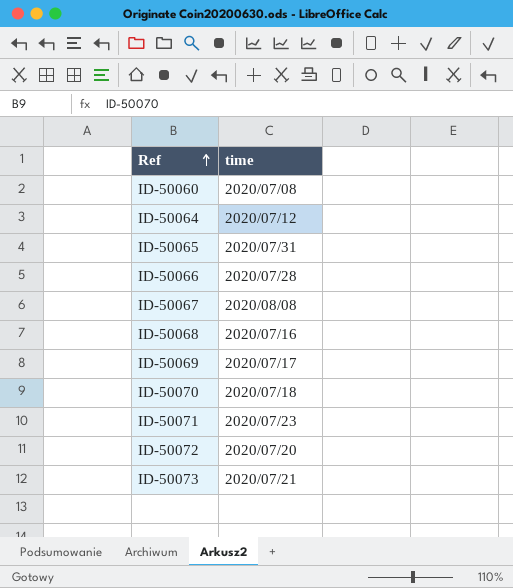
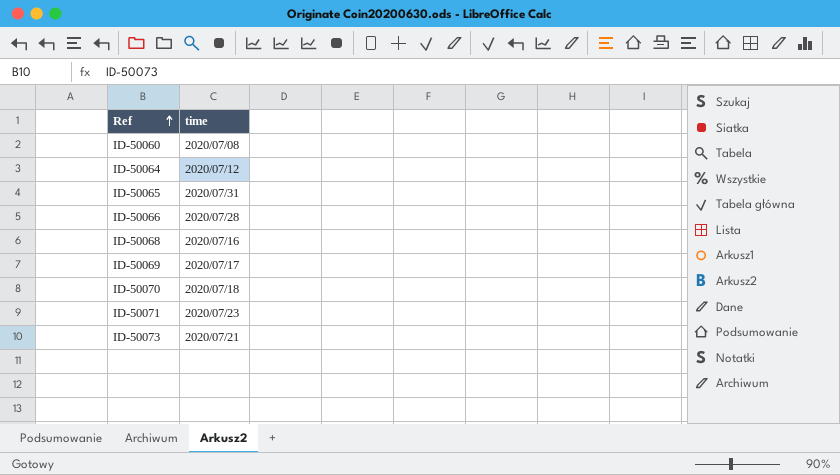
row ID-50067: 2020/08/08 -> none
row ID-50072: 2020/07/20 -> none

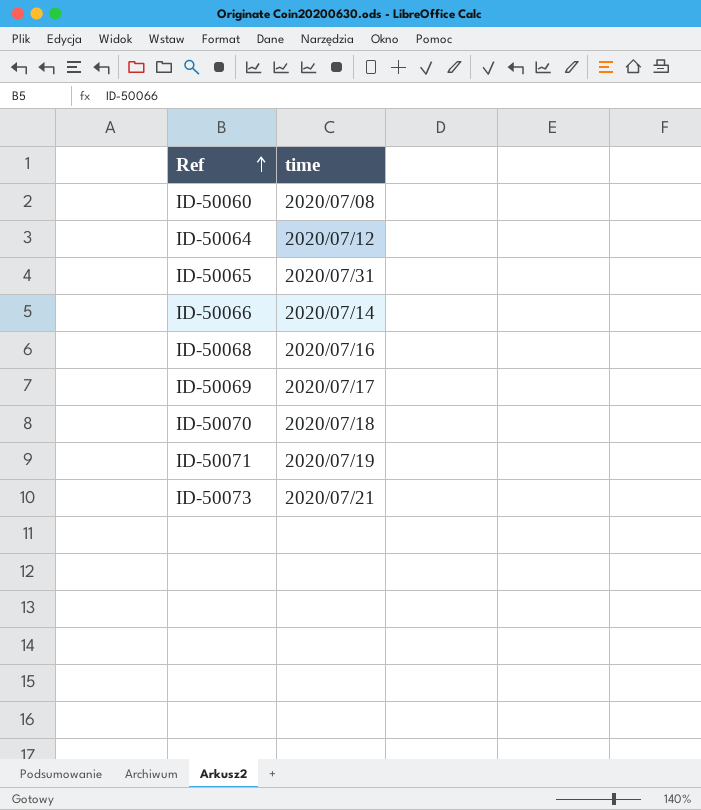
ID-50066 | time: 2020/07/28 -> 2020/07/14
ID-50071 | time: 2020/07/23 -> 2020/07/19

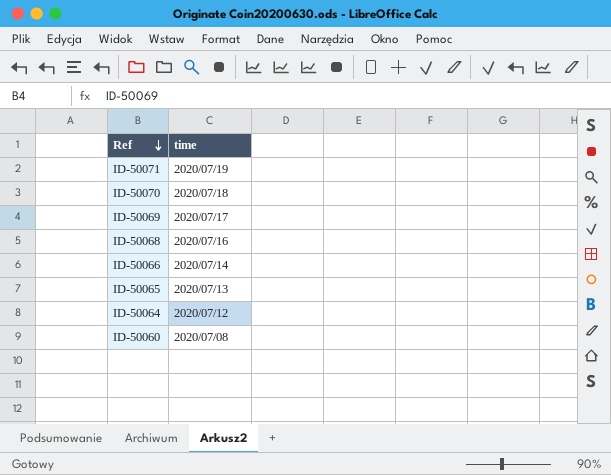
row order: Ref ascending -> Ref descending
row ID-50073: 2020/07/21 -> none
ID-50065 | time: 2020/07/31 -> 2020/07/13

